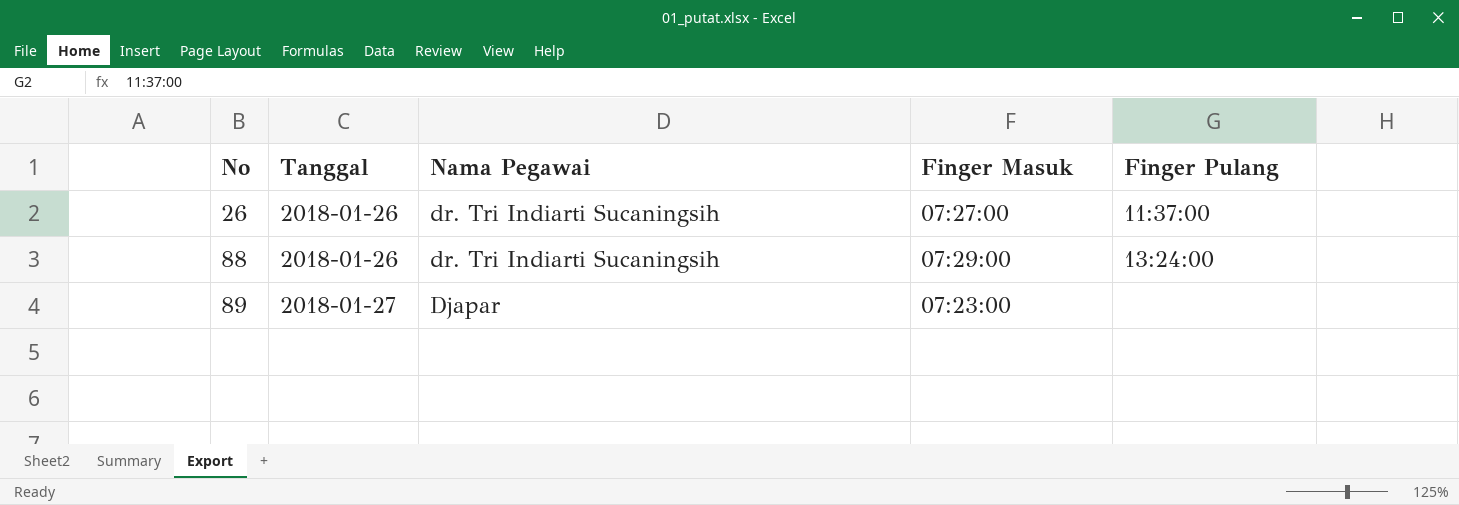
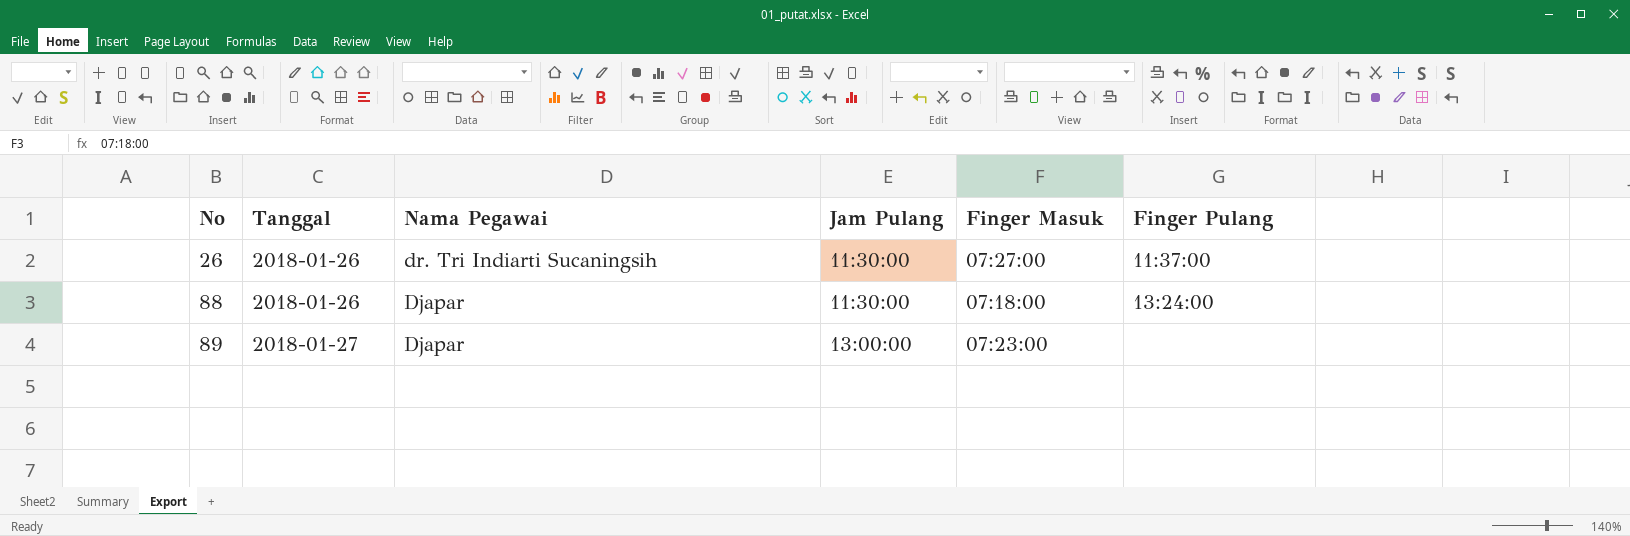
column Jam Pulang | position: none -> 4
88 | Nama Pegawai: dr. Tri Indiarti Sucaningsih -> Djapar
88 | Finger Masuk: 07:29:00 -> 07:18:00

